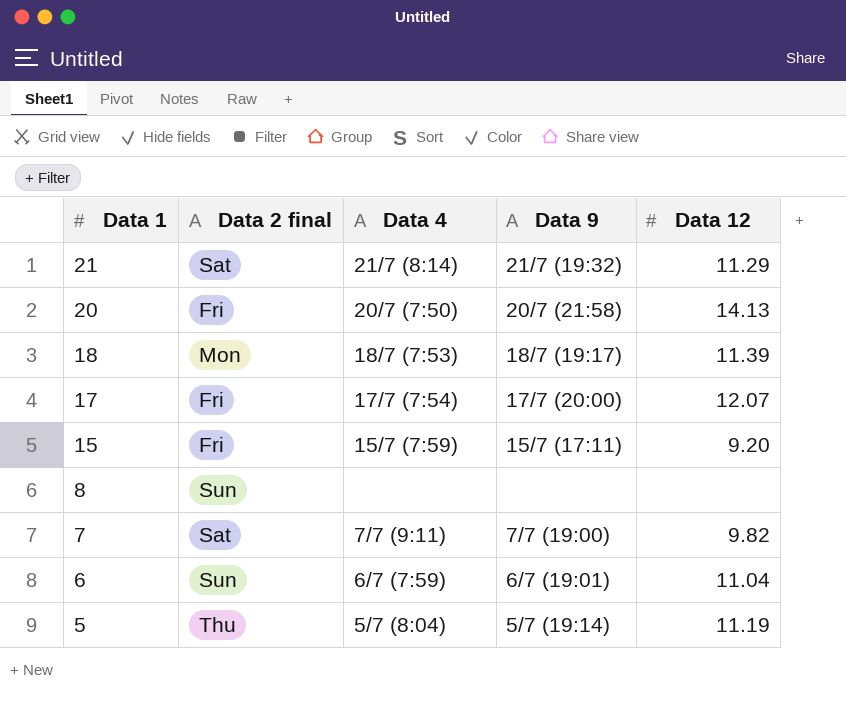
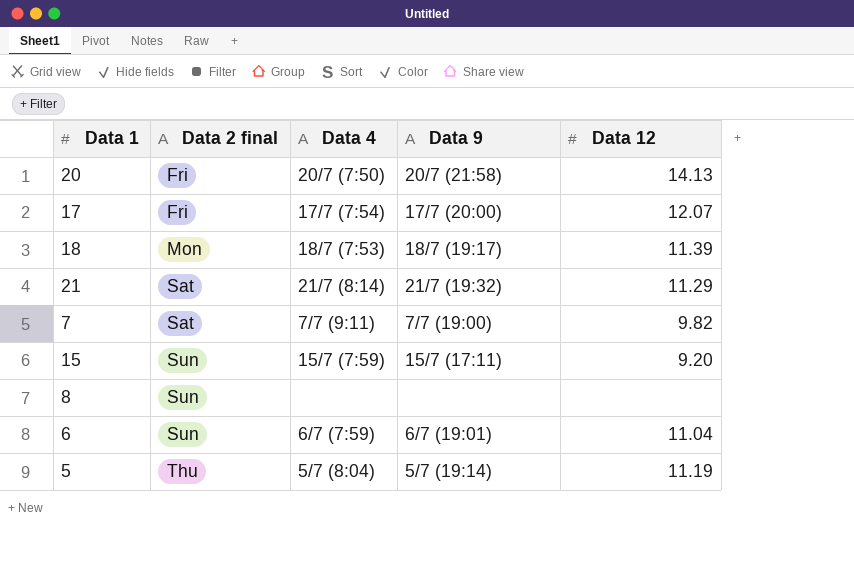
row order: Data 1 descending -> Data 2 final ascending
15 | Data 2 final: Fri -> Sun

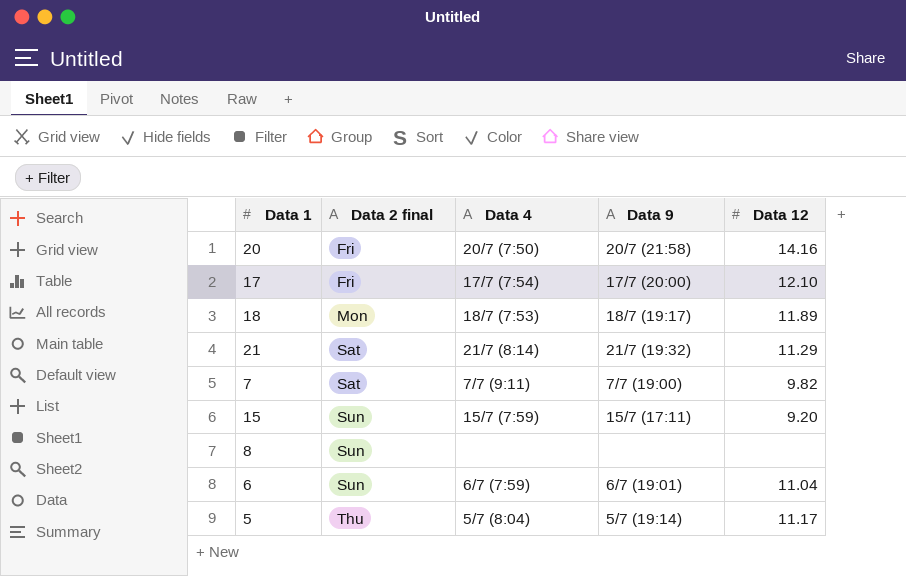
20 | Data 12: 14.13 -> 14.16
17 | Data 12: 12.07 -> 12.10
18 | Data 12: 11.39 -> 11.89
5 | Data 12: 11.19 -> 11.17

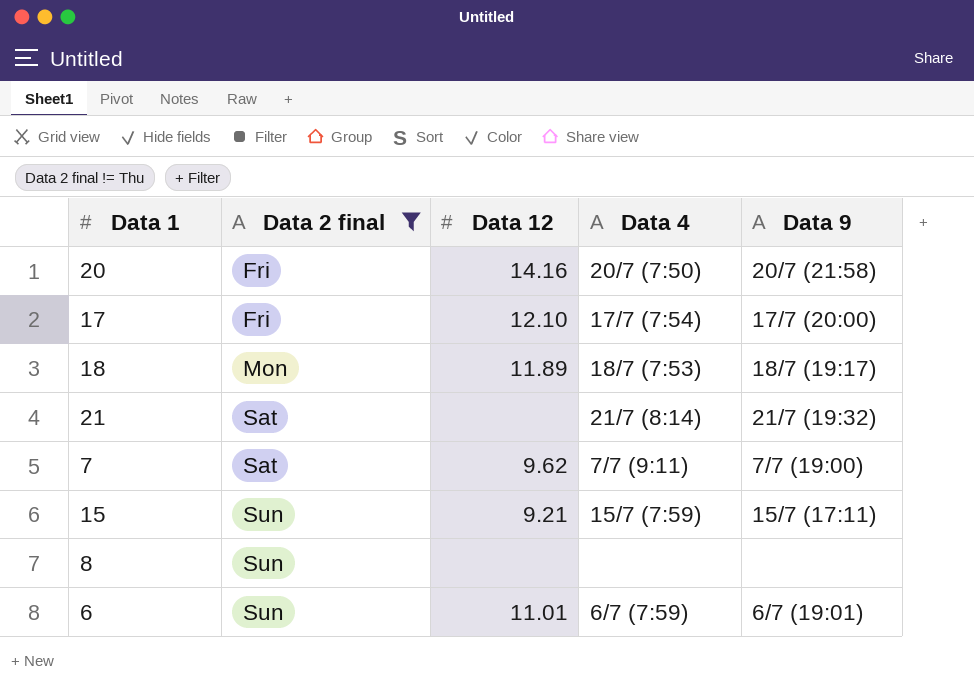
filter: none -> Data 2 final != Thu
column Data 12 | position: 5 -> 3
21 | Data 12: 11.29 -> none
7 | Data 12: 9.82 -> 9.62
15 | Data 12: 9.20 -> 9.21
6 | Data 12: 11.04 -> 11.01

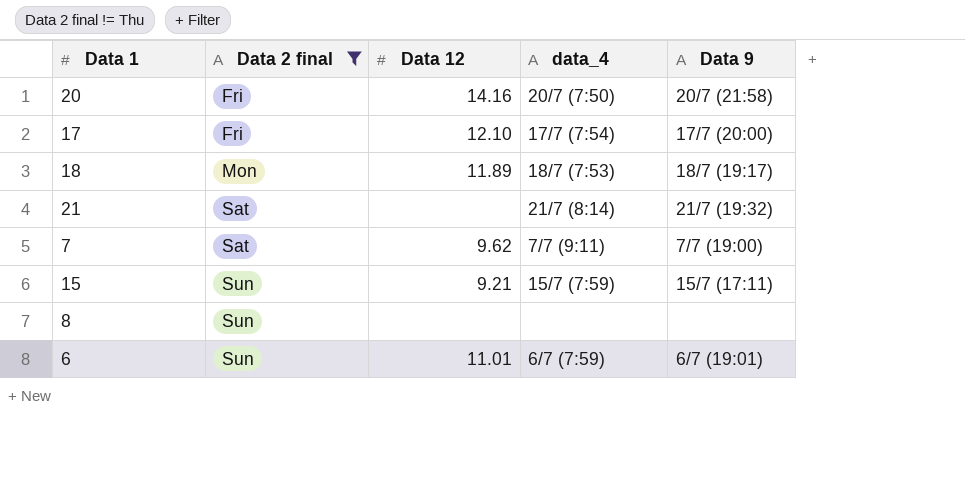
column name: Data 4 -> data_4

